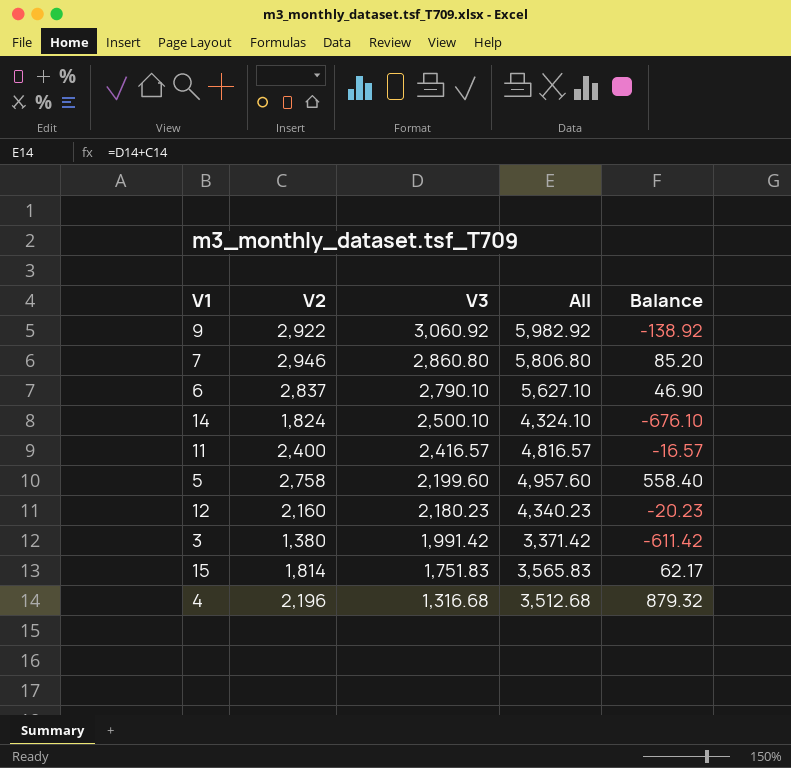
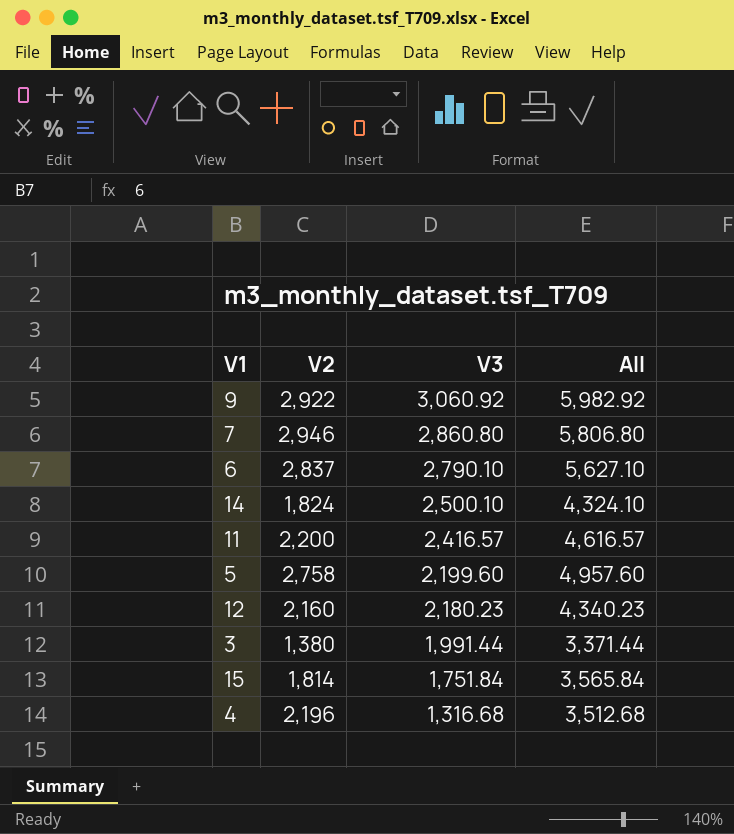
column Balance | formula: [V2] - [V3] -> none
11 | V2: 2,400 -> 2,200
11 | All: 4,816.57 -> 4,616.57
3 | V3: 1,991.42 -> 1,991.44
3 | All: 3,371.42 -> 3,371.44
15 | V3: 1,751.83 -> 1,751.84
15 | All: 3,565.83 -> 3,565.84

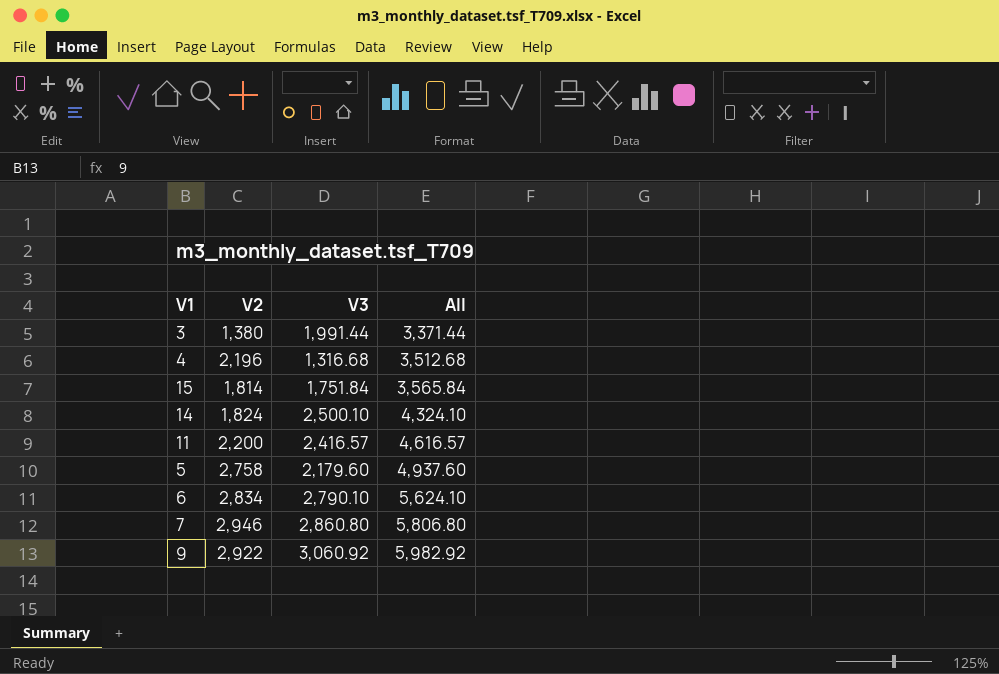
row order: V3 descending -> All ascending
row 12: 2,160 | 2,180.23 | 4,340.23 -> none
5 | V3: 2,199.60 -> 2,179.60
5 | All: 4,957.60 -> 4,937.60
6 | V2: 2,837 -> 2,834
6 | All: 5,627.10 -> 5,624.10

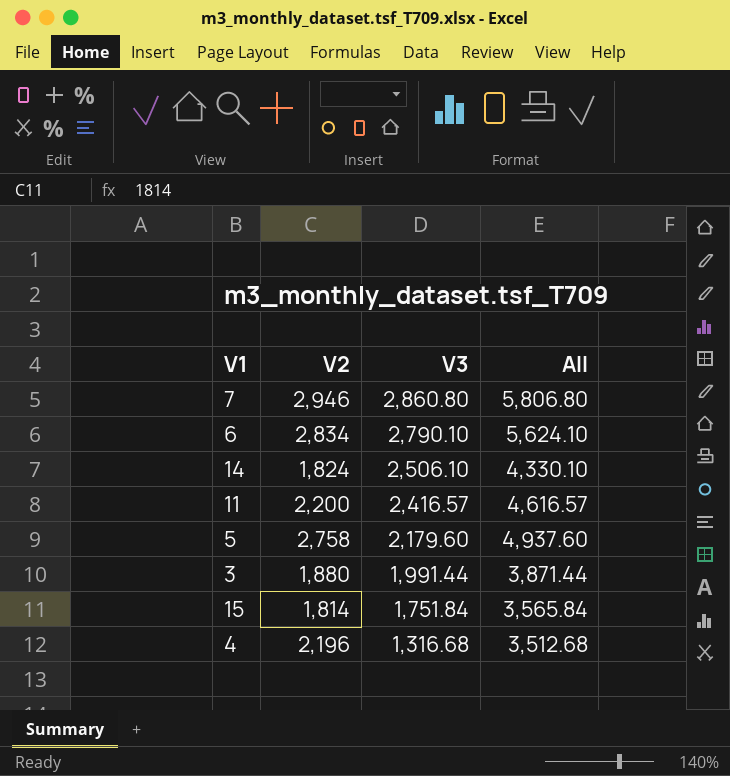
row order: All ascending -> V3 descending
row 9: 2,922 | 3,060.92 | 5,982.92 -> none
14 | V3: 2,500.10 -> 2,506.10
14 | All: 4,324.10 -> 4,330.10
3 | V2: 1,380 -> 1,880
3 | All: 3,371.44 -> 3,871.44

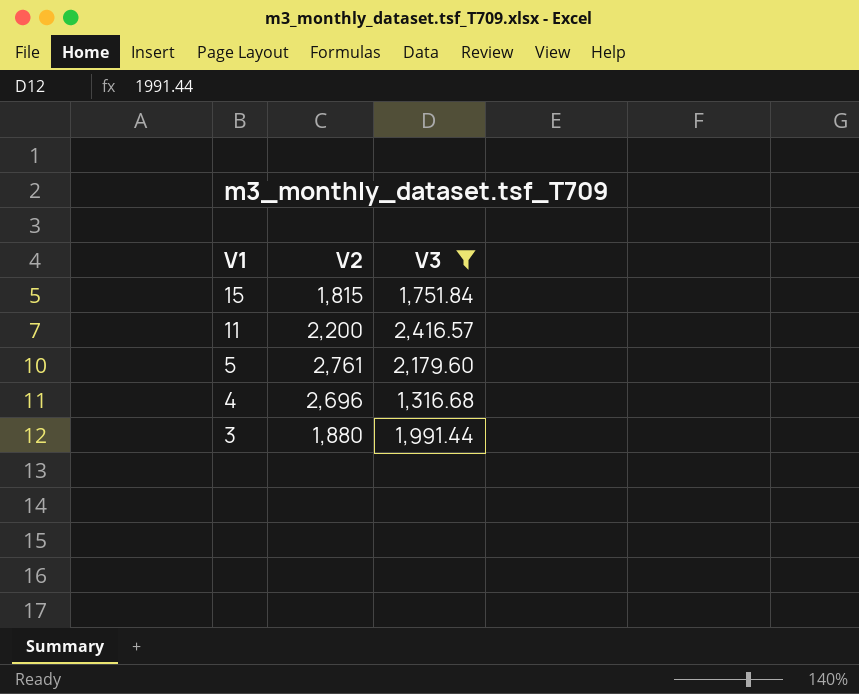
filter: none -> V3 <= 2,416.57
row order: V3 descending -> V1 descending
column All | formula: [V2] + [V3] -> none
15 | V2: 1,814 -> 1,815
5 | V2: 2,758 -> 2,761
4 | V2: 2,196 -> 2,696

